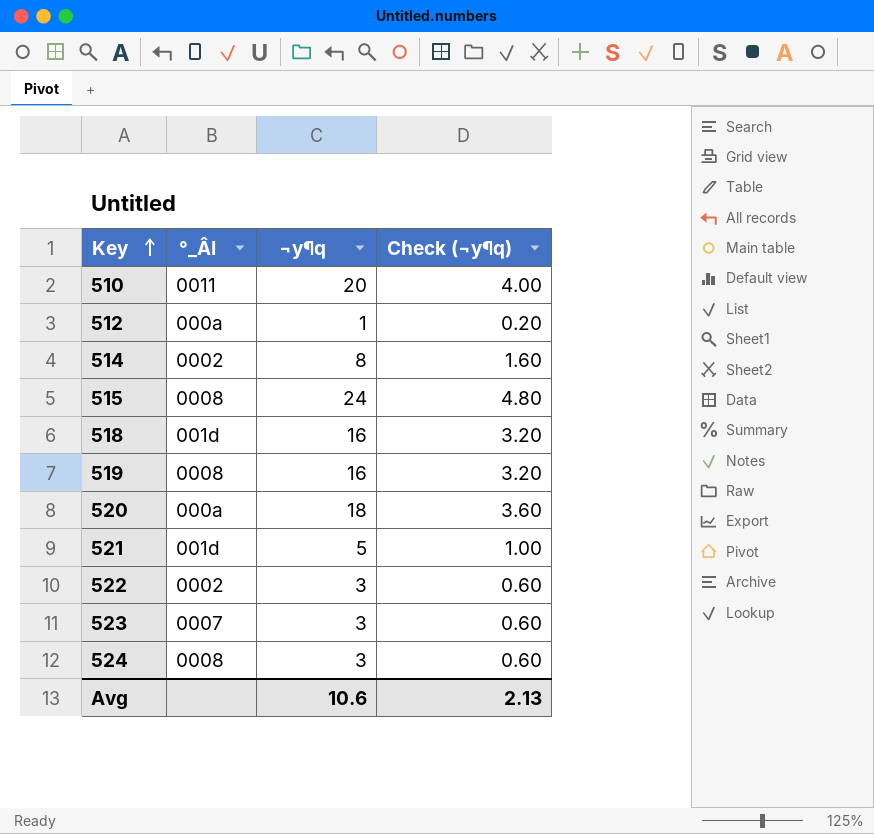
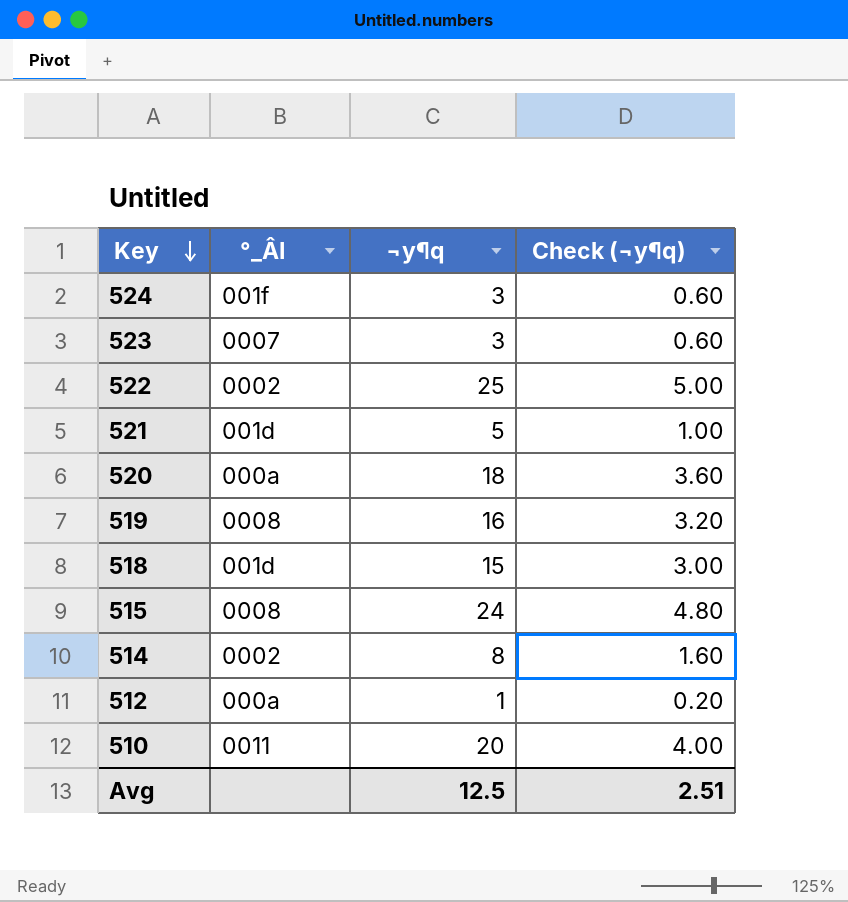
row order: Key ascending -> Key descending
524 | °_ÂI: 0008 -> 001f
522 | ¬y¶q: 3 -> 25
522 | Check (¬y¶q): 0.60 -> 5.00
518 | ¬y¶q: 16 -> 15
518 | Check (¬y¶q): 3.20 -> 3.00
Avg | ¬y¶q: 10.6 -> 12.5
Avg | Check (¬y¶q): 2.13 -> 2.51

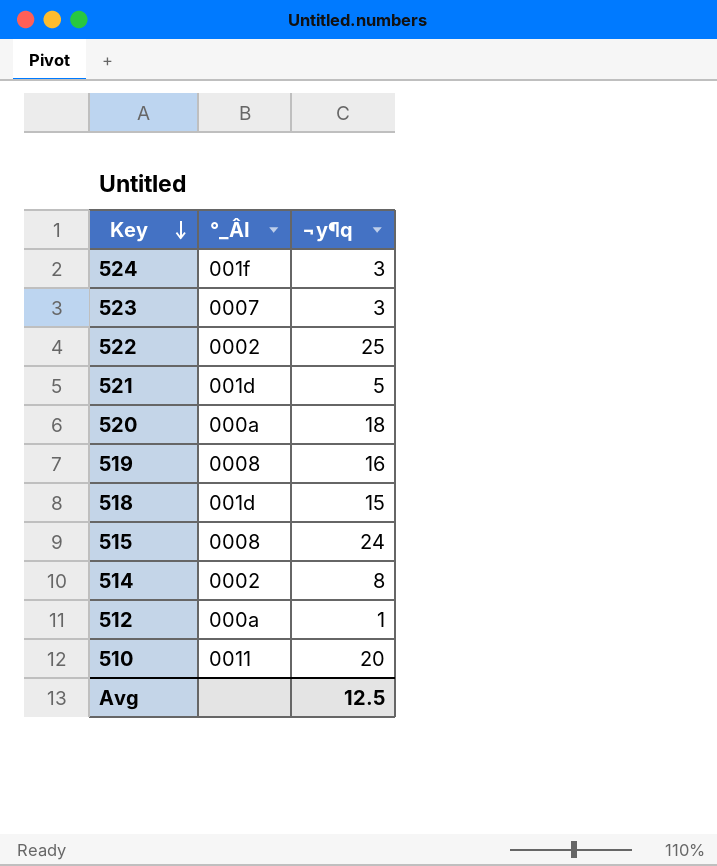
column Check (¬y¶q) | formula: [¬y¶q] * 0.2 -> none

